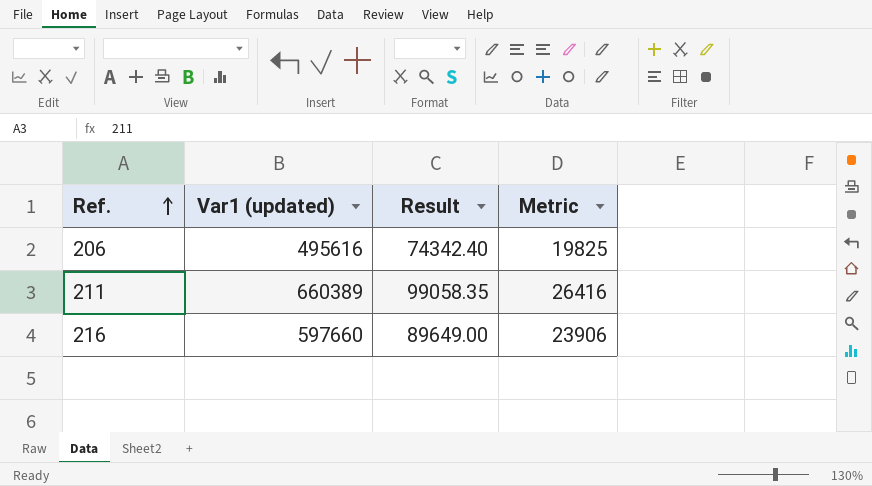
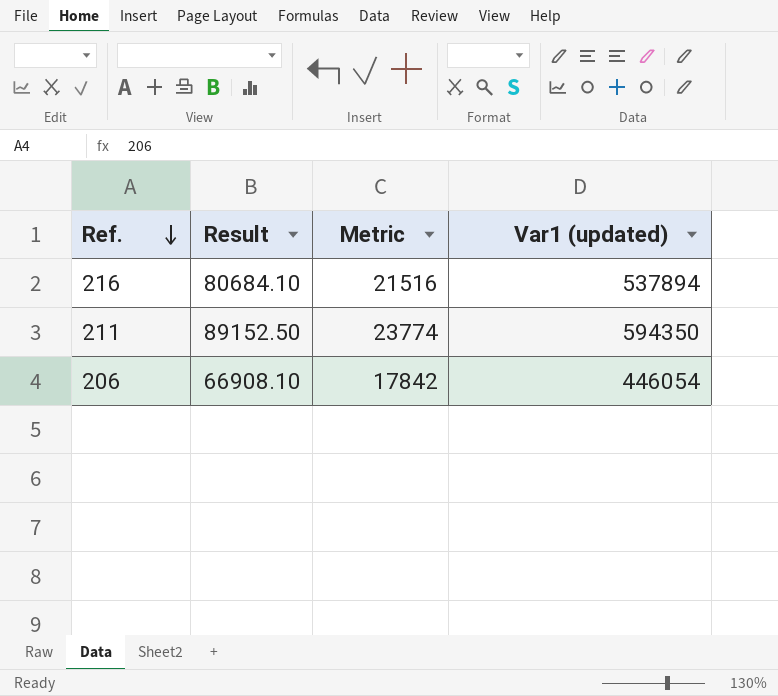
row order: Ref. ascending -> Ref. descending
column Var1 (updated) | position: 2 -> 4
216 | Result: 89649.00 -> 80684.10
216 | Metric: 23906 -> 21516
216 | Var1 (updated): 597660 -> 537894
211 | Result: 99058.35 -> 89152.50
211 | Metric: 26416 -> 23774
211 | Var1 (updated): 660389 -> 594350
206 | Result: 74342.40 -> 66908.10
206 | Metric: 19825 -> 17842
206 | Var1 (updated): 495616 -> 446054

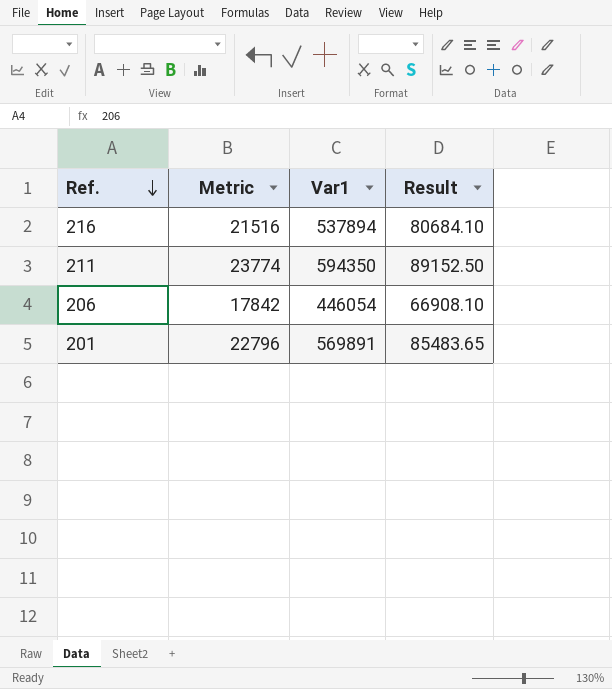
column name: Var1 (updated) -> Var1
column Result | position: 2 -> 4
row 201: none -> 22796 | 569891 | 85483.65

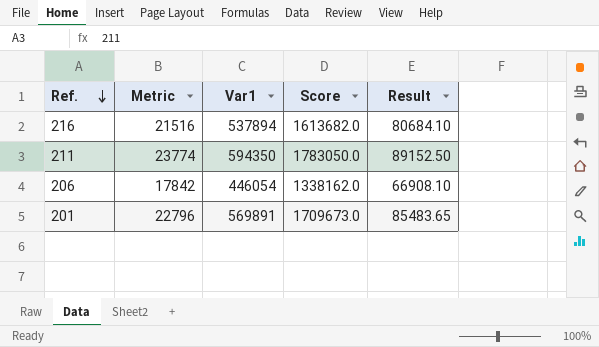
column Score | formula: none -> [Var1] * 3

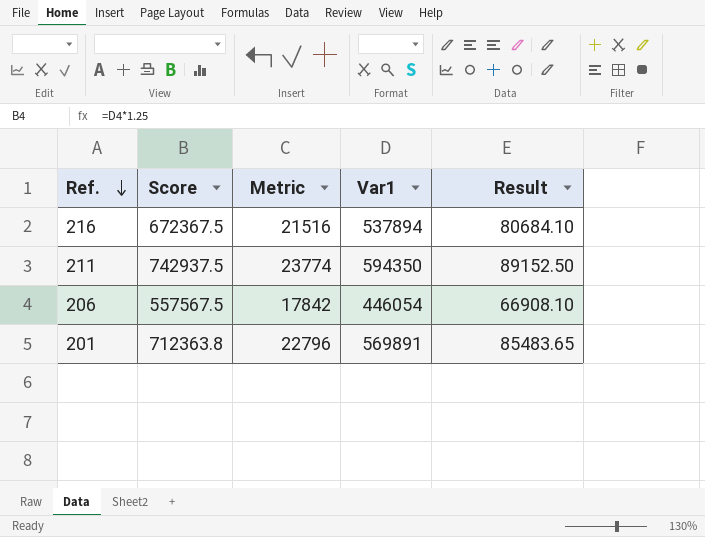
column Score | formula: [Var1] * 3 -> [Var1] * 1.25
column Score | position: 4 -> 2

